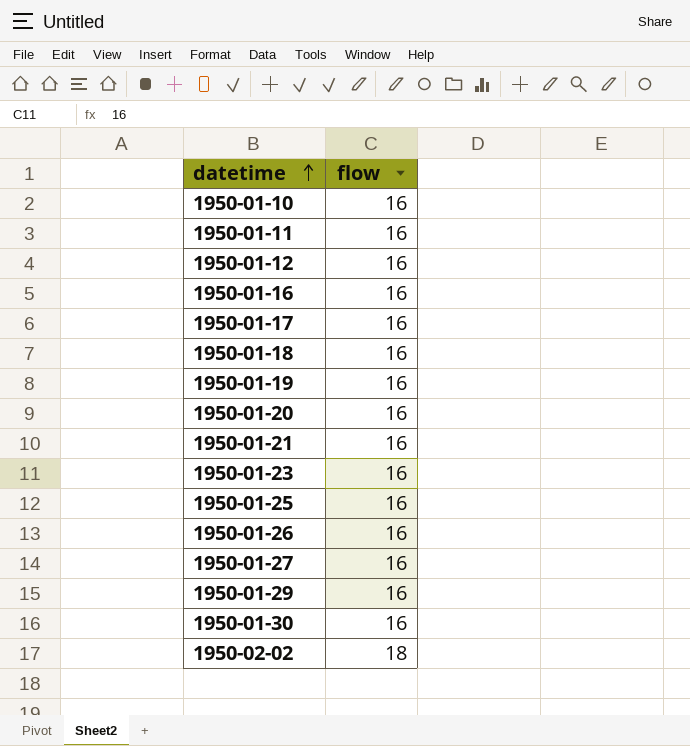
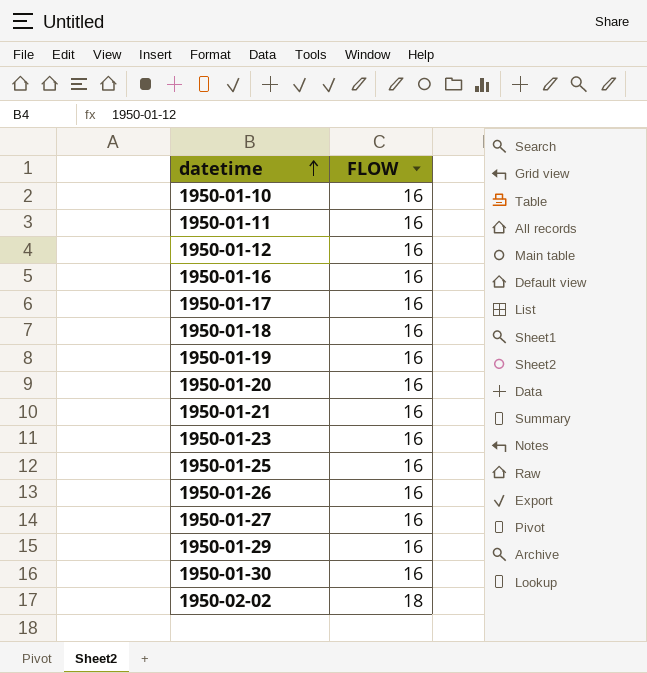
column name: flow -> FLOW

